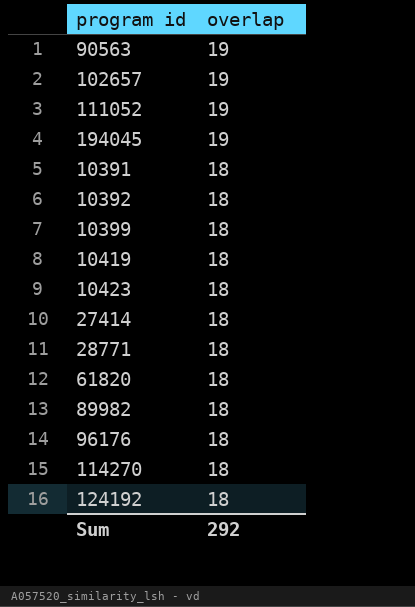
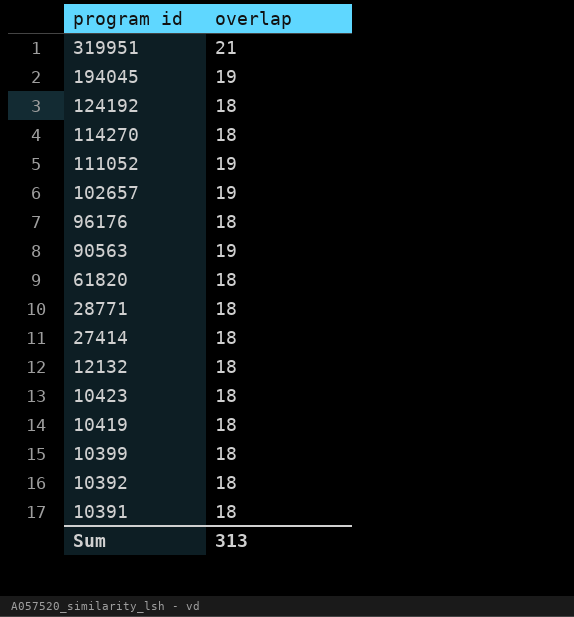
row order: overlap descending -> program id descending
row 89982: 18 -> none
row 319951: none -> 21
row 12132: none -> 18
Sum | overlap: 292 -> 313

